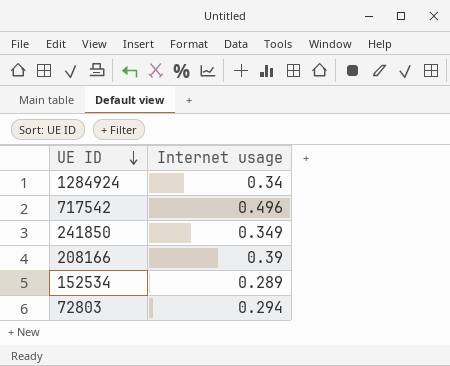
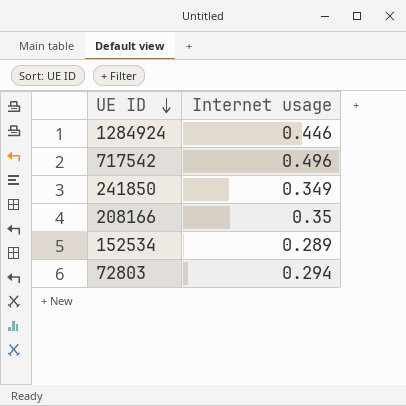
1284924 | Internet usage: 0.34 -> 0.446
208166 | Internet usage: 0.39 -> 0.35

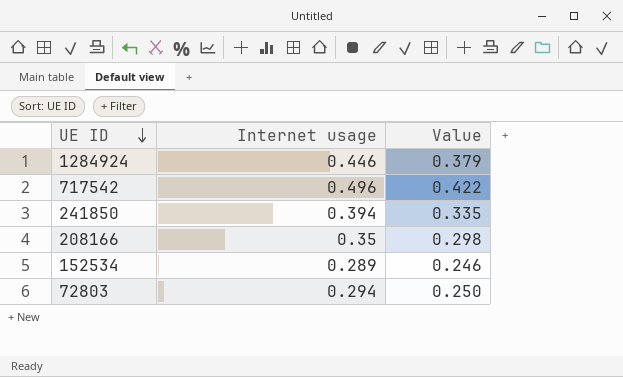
column Value | formula: none -> [Internet usage] * 0.85
241850 | Internet usage: 0.349 -> 0.394

